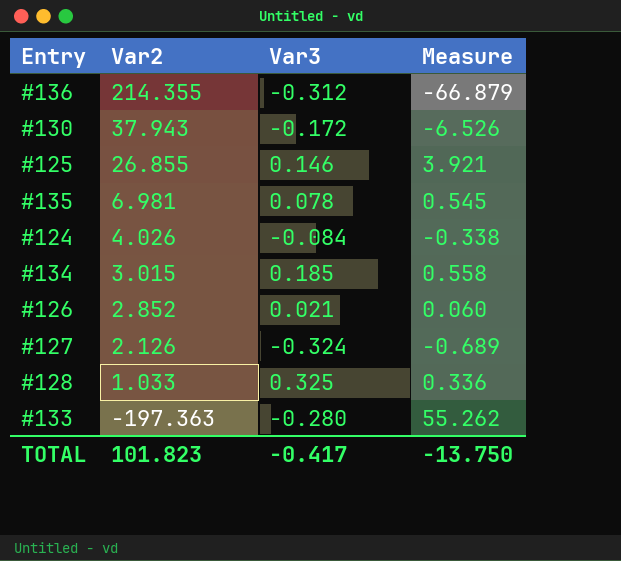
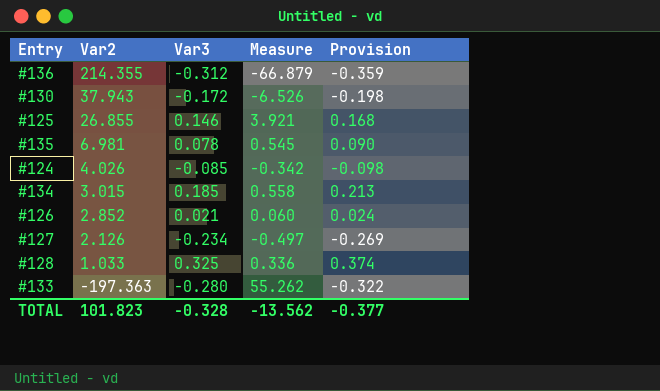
column Provision | formula: none -> [Var3] * 1.15
#124 | Var3: -0.084 -> -0.085
#124 | Measure: -0.338 -> -0.342
#127 | Var3: -0.324 -> -0.234
#127 | Measure: -0.689 -> -0.497
TOTAL | Var3: -0.417 -> -0.328
TOTAL | Measure: -13.750 -> -13.562

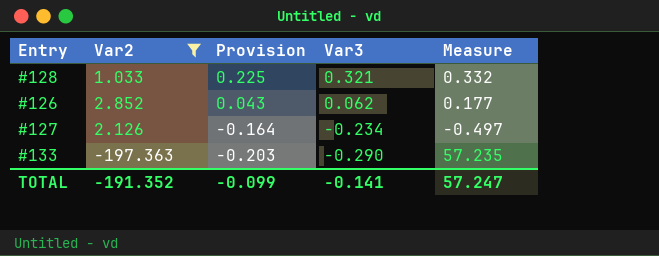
filter: none -> Var2 <= 2.852
row order: Var2 descending -> Provision descending
column Provision | formula: [Var3] * 1.15 -> [Var3] * 0.7
column Provision | position: 5 -> 3
#128 | Var3: 0.325 -> 0.321
#128 | Measure: 0.336 -> 0.332
#126 | Var3: 0.021 -> 0.062
#126 | Measure: 0.060 -> 0.177
#133 | Var3: -0.280 -> -0.290
#133 | Measure: 55.262 -> 57.235
TOTAL | Var2: 101.823 -> -191.352
TOTAL | Provision: -0.377 -> -0.099
TOTAL | Var3: -0.328 -> -0.141
TOTAL | Measure: -13.562 -> 57.247

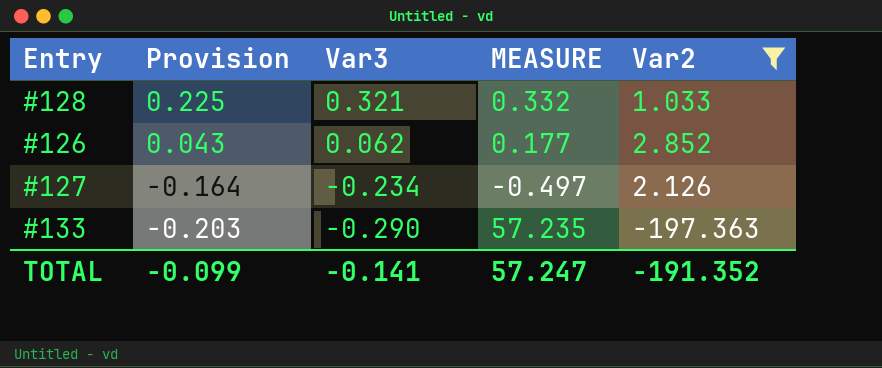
column name: Measure -> MEASURE
column Var2 | position: 2 -> 5

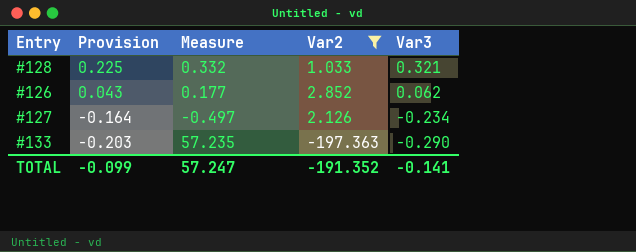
column name: MEASURE -> Measure
column Var3 | position: 3 -> 5

